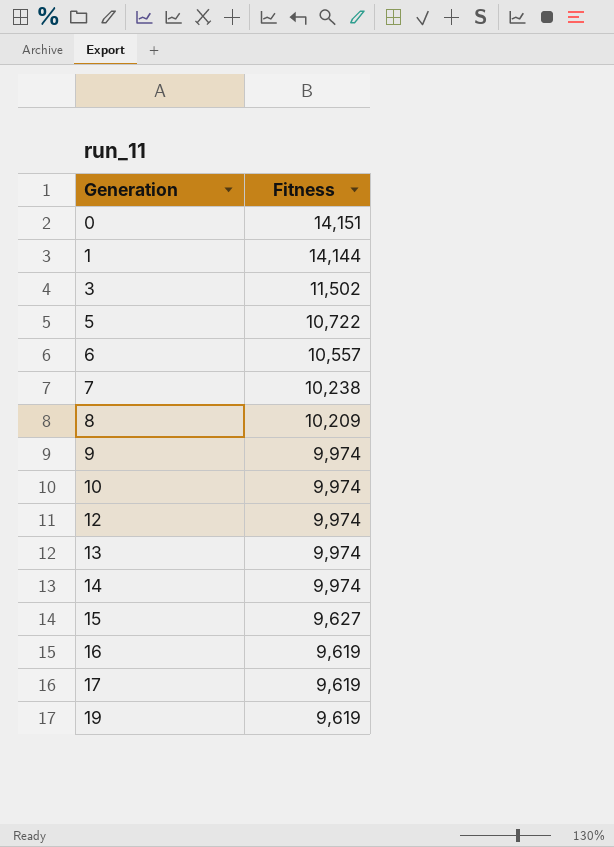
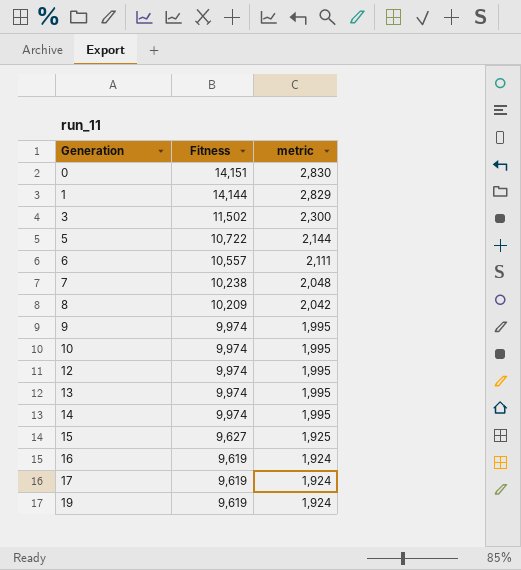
column metric | formula: none -> [Fitness] * 0.2

